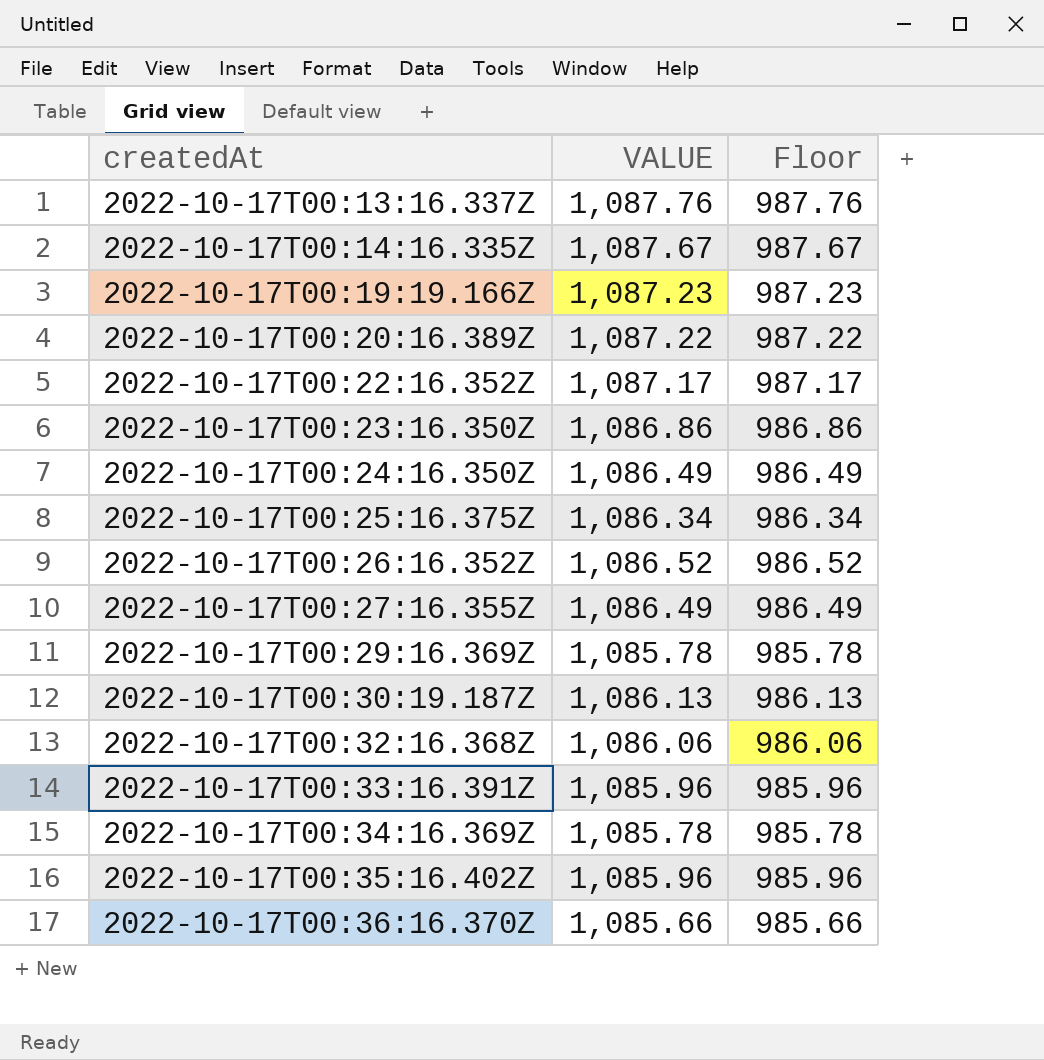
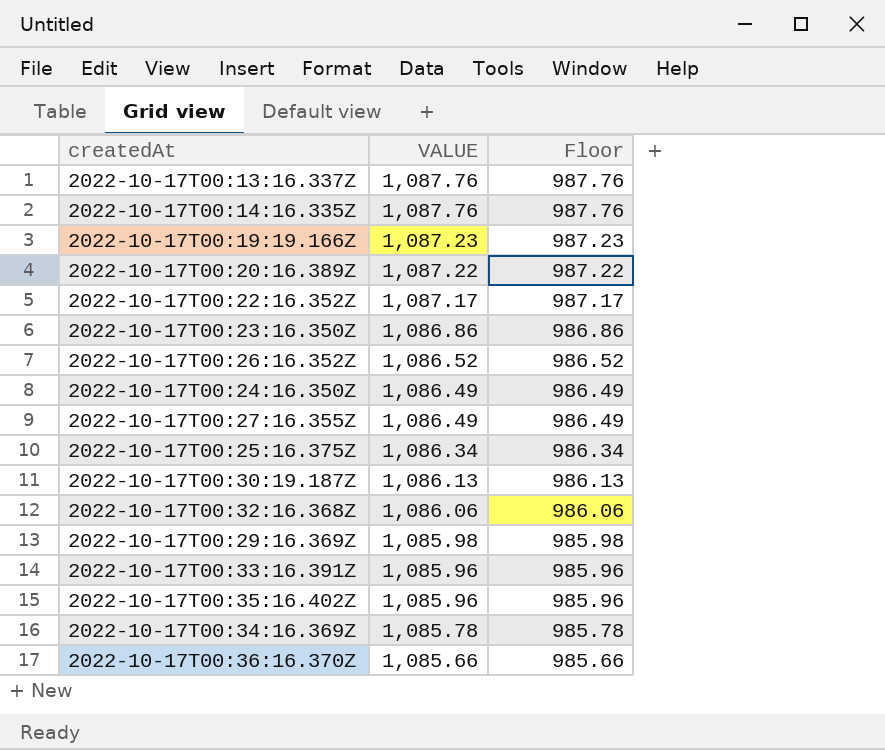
row order: createdAt ascending -> VALUE descending
2022-10-17T00:14:16.335Z | VALUE: 1,087.67 -> 1,087.76
2022-10-17T00:14:16.335Z | Floor: 987.67 -> 987.76
2022-10-17T00:29:16.369Z | VALUE: 1,085.78 -> 1,085.98
2022-10-17T00:29:16.369Z | Floor: 985.78 -> 985.98

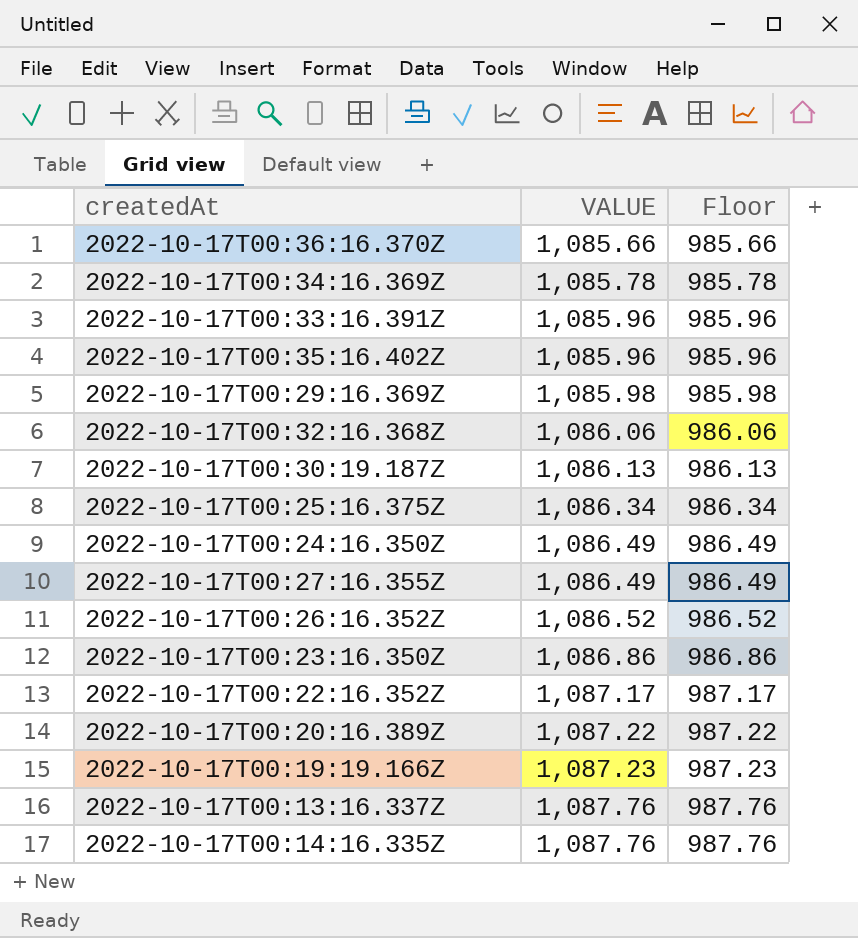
row order: VALUE descending -> VALUE ascending

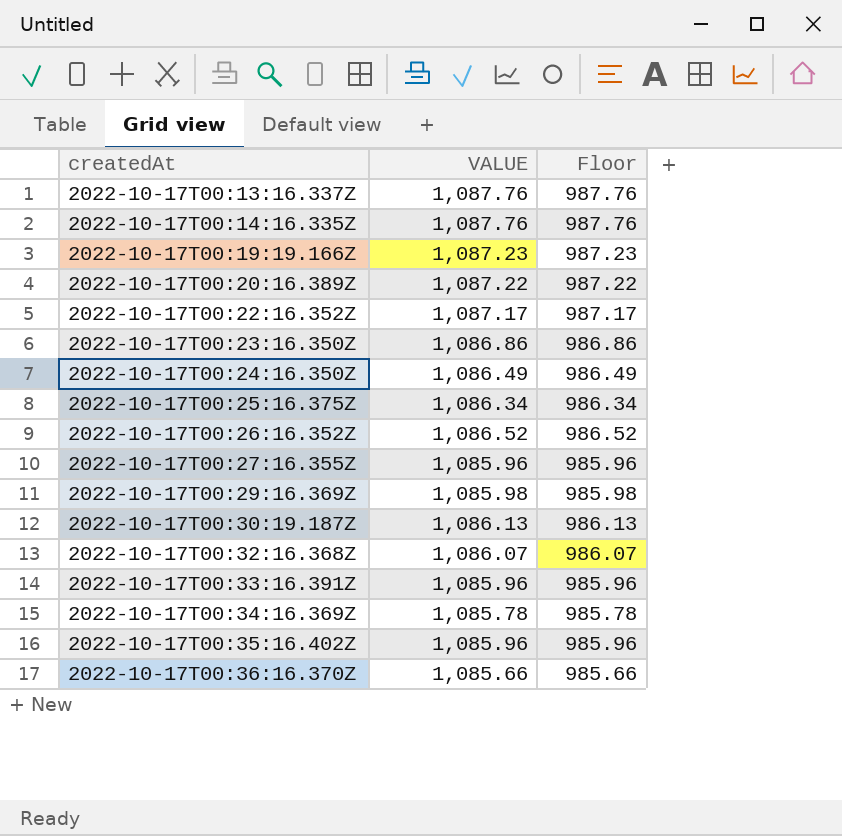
row order: VALUE ascending -> createdAt ascending
2022-10-17T00:27:16.355Z | VALUE: 1,086.49 -> 1,085.96
2022-10-17T00:27:16.355Z | Floor: 986.49 -> 985.96
2022-10-17T00:32:16.368Z | VALUE: 1,086.06 -> 1,086.07
2022-10-17T00:32:16.368Z | Floor: 986.06 -> 986.07

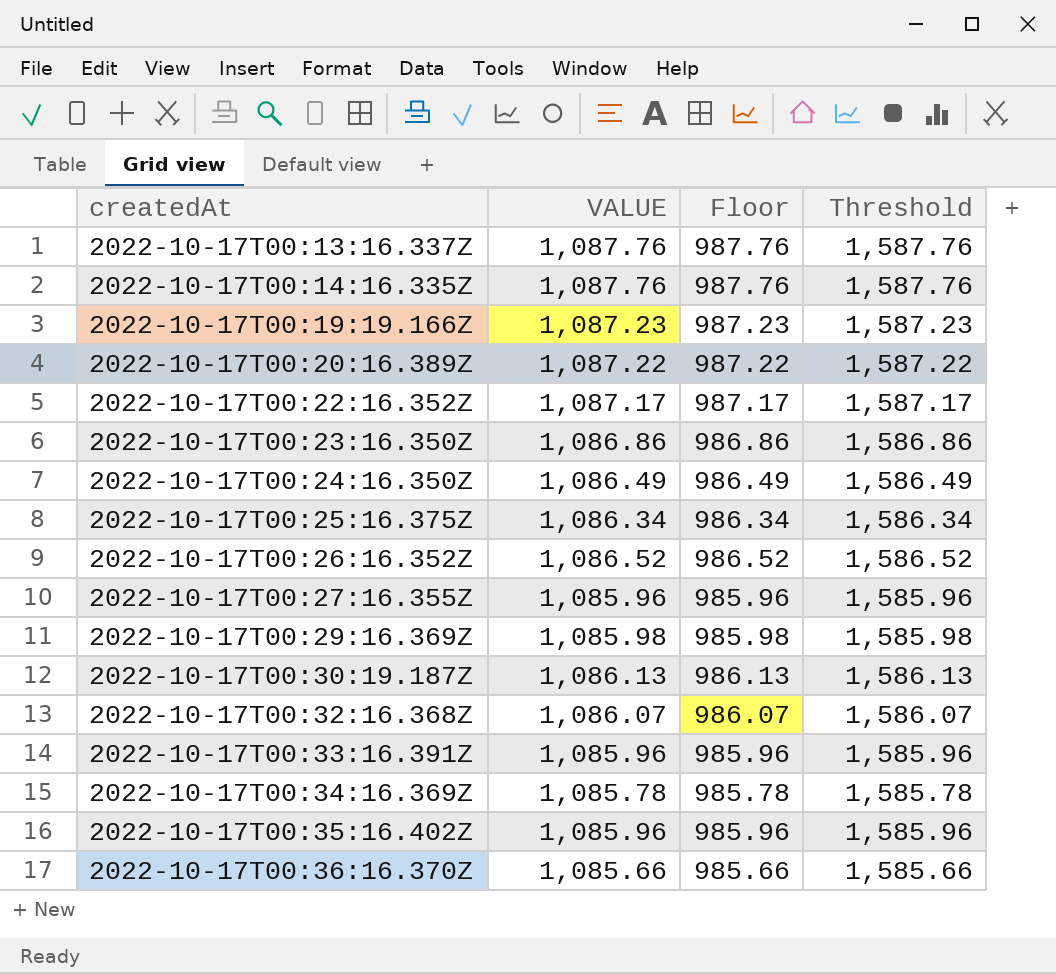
column Threshold | formula: none -> [VALUE] + 500

